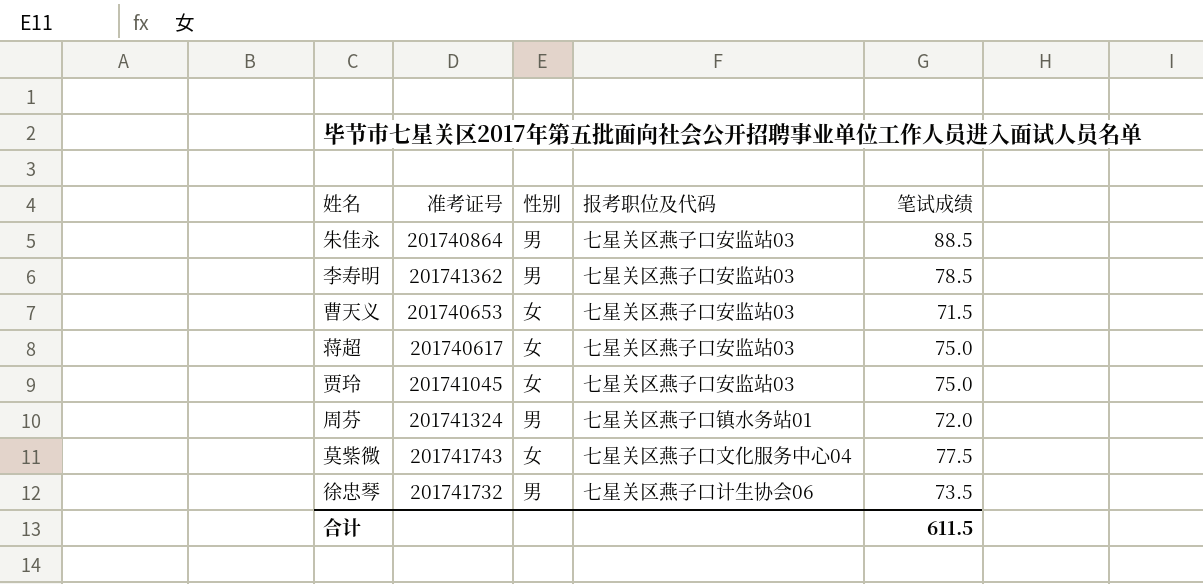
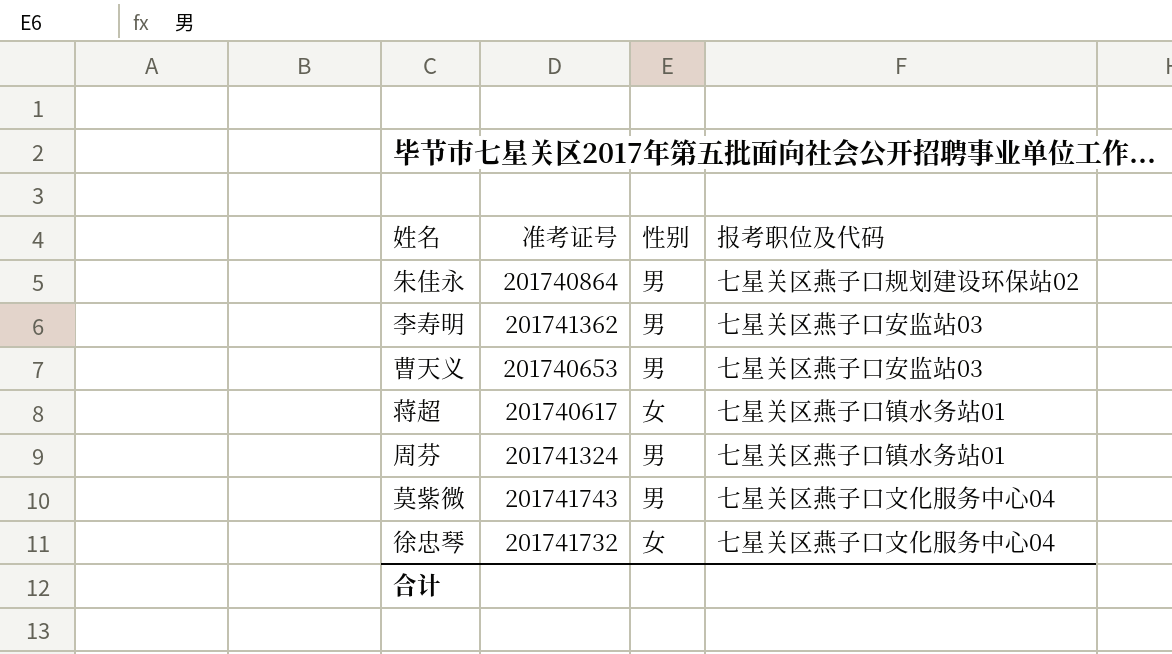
column 笔试成绩 | position: 5 -> none
row 贾玲: 201741045 | 女 | 七星关区燕子口安监站03 | 75.0 -> none
朱佳永 | 报考职位及代码: 七星关区燕子口安监站03 -> 七星关区燕子口规划建设环保站02
曹天义 | 性别: 女 -> 男
蒋超 | 报考职位及代码: 七星关区燕子口安监站03 -> 七星关区燕子口镇水务站01
莫紫微 | 性别: 女 -> 男
徐忠琴 | 性别: 男 -> 女
徐忠琴 | 报考职位及代码: 七星关区燕子口计生协会06 -> 七星关区燕子口文化服务中心04

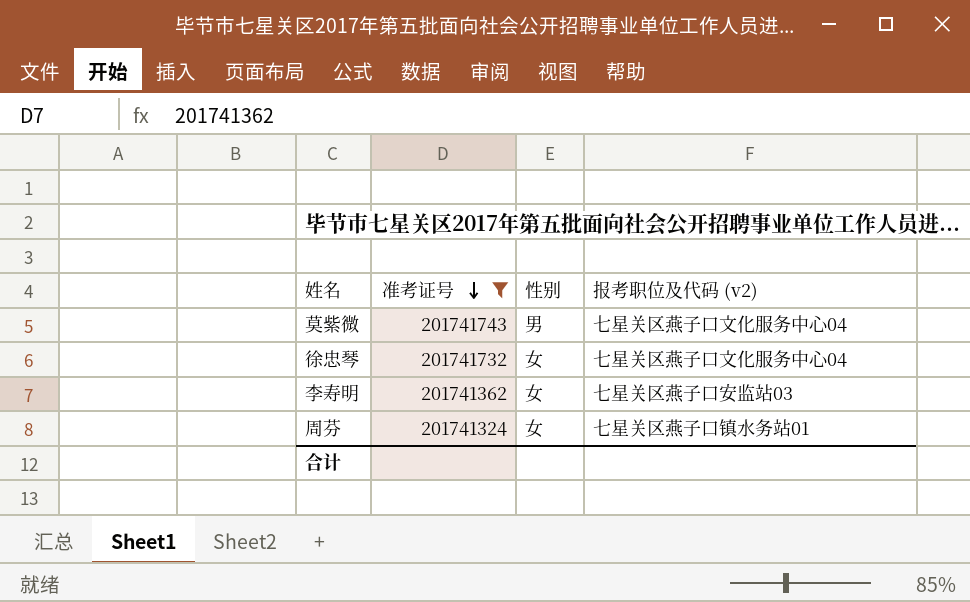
filter: none -> 准考证号 >= 201741324
row order: none -> 准考证号 descending
column name: 报考职位及代码 -> 报考职位及代码 (v2)
李寿明 | 性别: 男 -> 女
周芬 | 性别: 男 -> 女

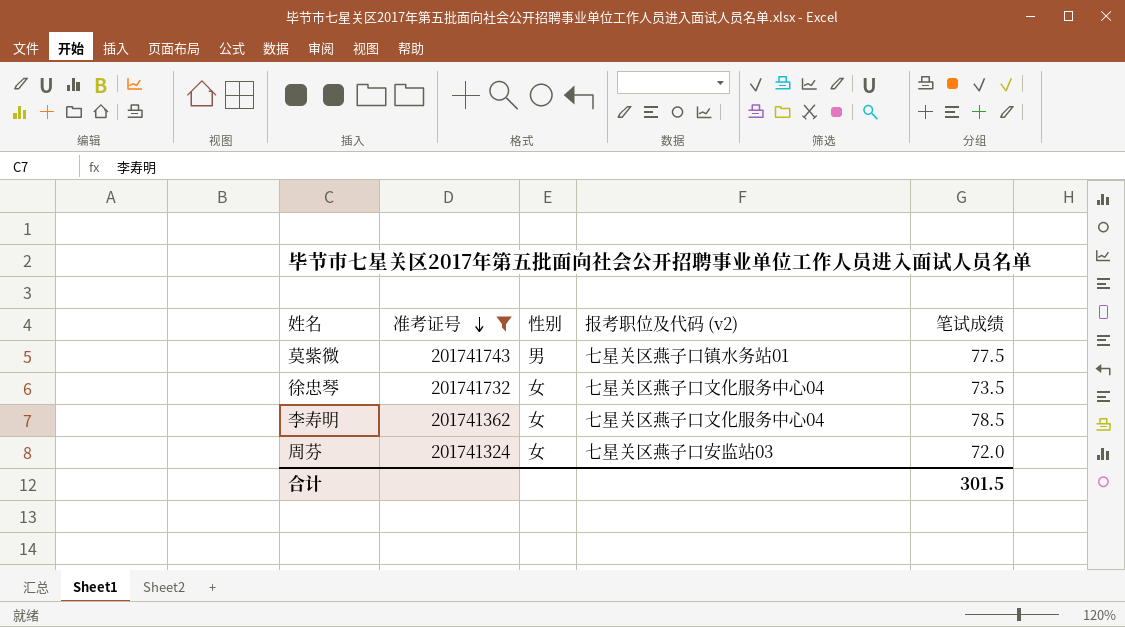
column 笔试成绩 | position: none -> 5
莫紫微 | 报考职位及代码 (v2): 七星关区燕子口文化服务中心04 -> 七星关区燕子口镇水务站01
李寿明 | 报考职位及代码 (v2): 七星关区燕子口安监站03 -> 七星关区燕子口文化服务中心04
周芬 | 报考职位及代码 (v2): 七星关区燕子口镇水务站01 -> 七星关区燕子口安监站03

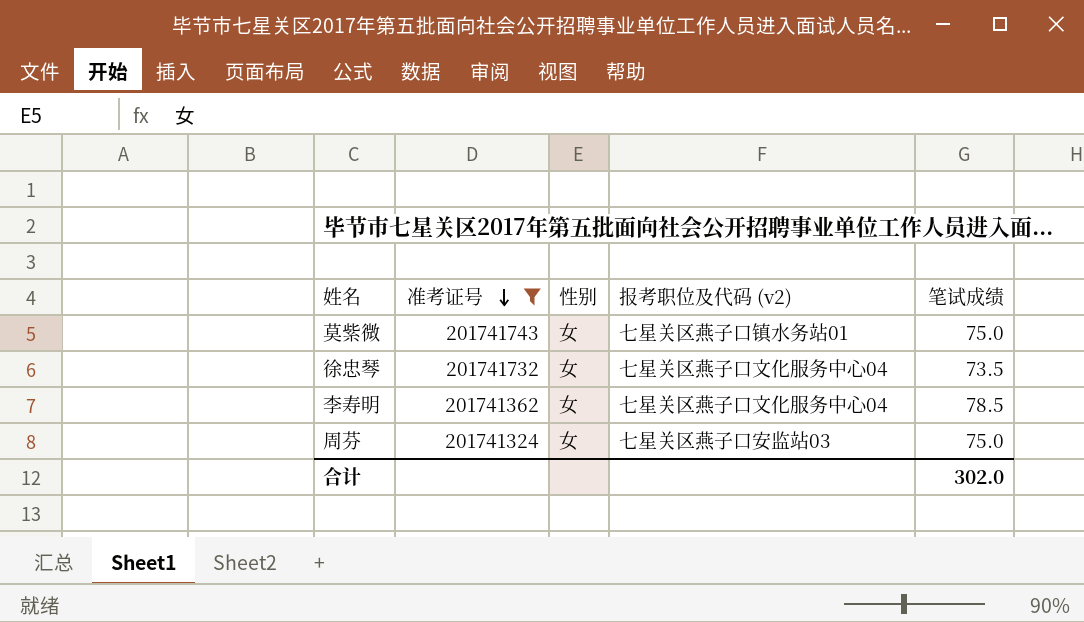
莫紫微 | 性别: 男 -> 女
莫紫微 | 笔试成绩: 77.5 -> 75.0
周芬 | 笔试成绩: 72.0 -> 75.0
合计 | 笔试成绩: 301.5 -> 302.0

